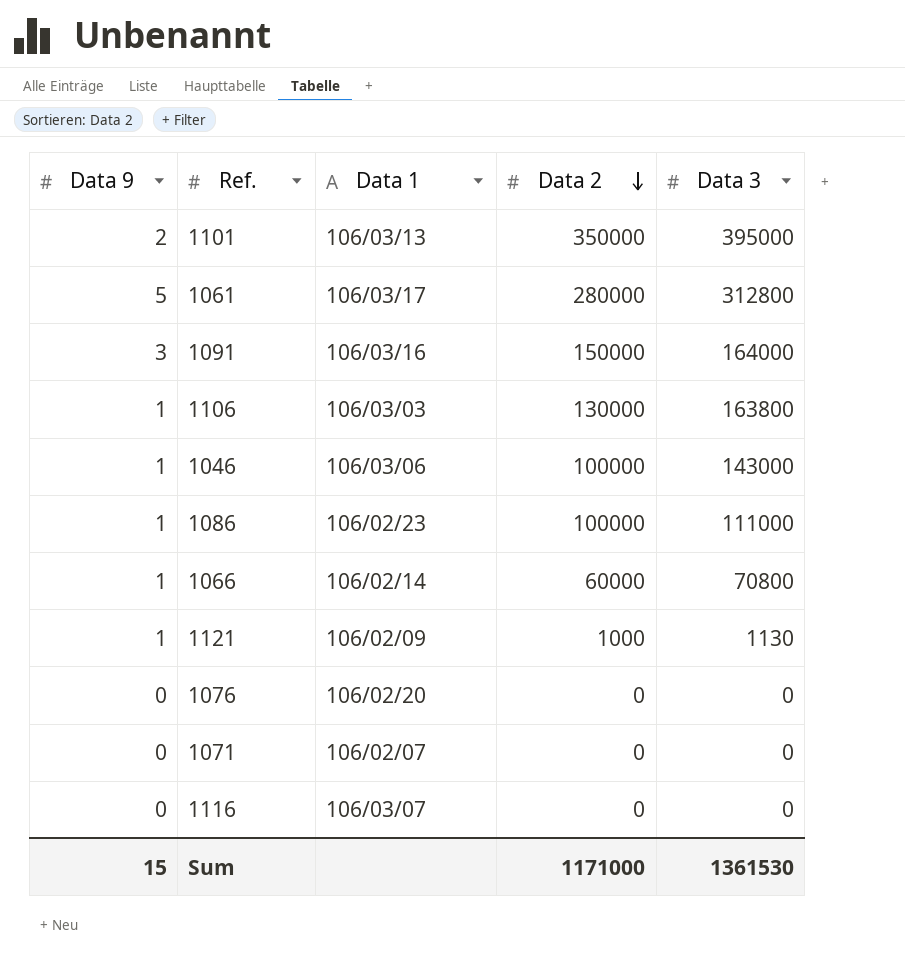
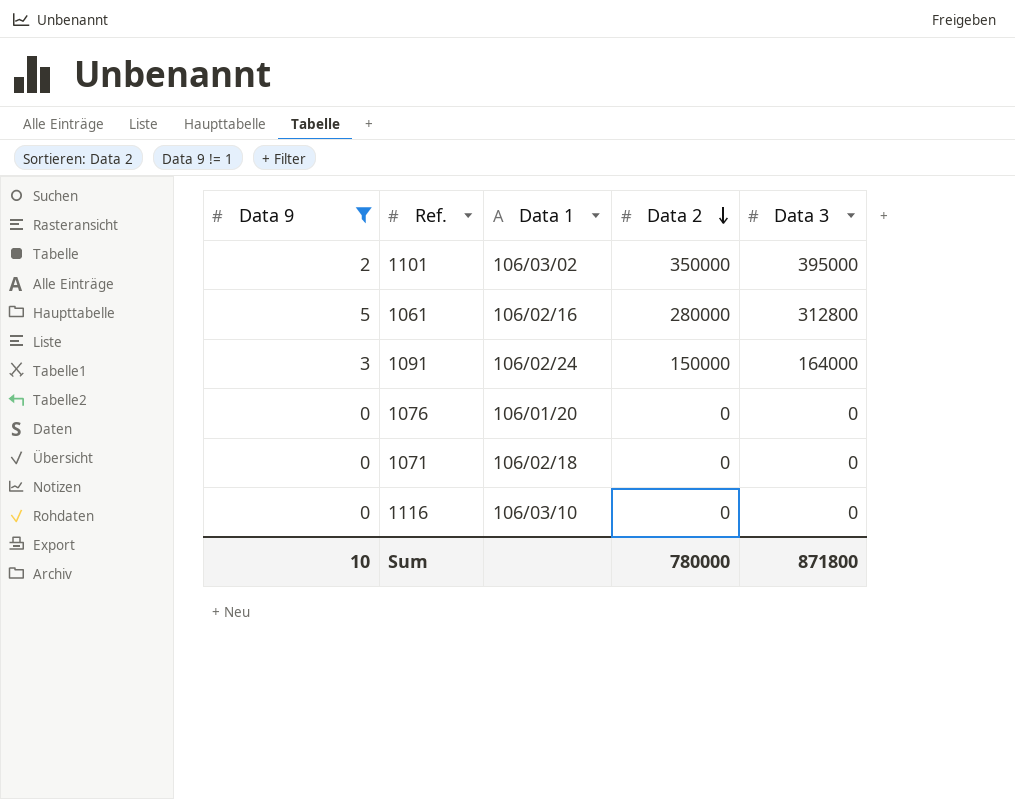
filter: none -> Data 9 != 1
1101 | Data 1: 106/03/13 -> 106/03/02
1061 | Data 1: 106/03/17 -> 106/02/16
1091 | Data 1: 106/03/16 -> 106/02/24
1076 | Data 1: 106/02/20 -> 106/01/20
1071 | Data 1: 106/02/07 -> 106/02/18
1116 | Data 1: 106/03/07 -> 106/03/10
Sum | Data 9: 15 -> 10
Sum | Data 2: 1171000 -> 780000
Sum | Data 3: 1361530 -> 871800

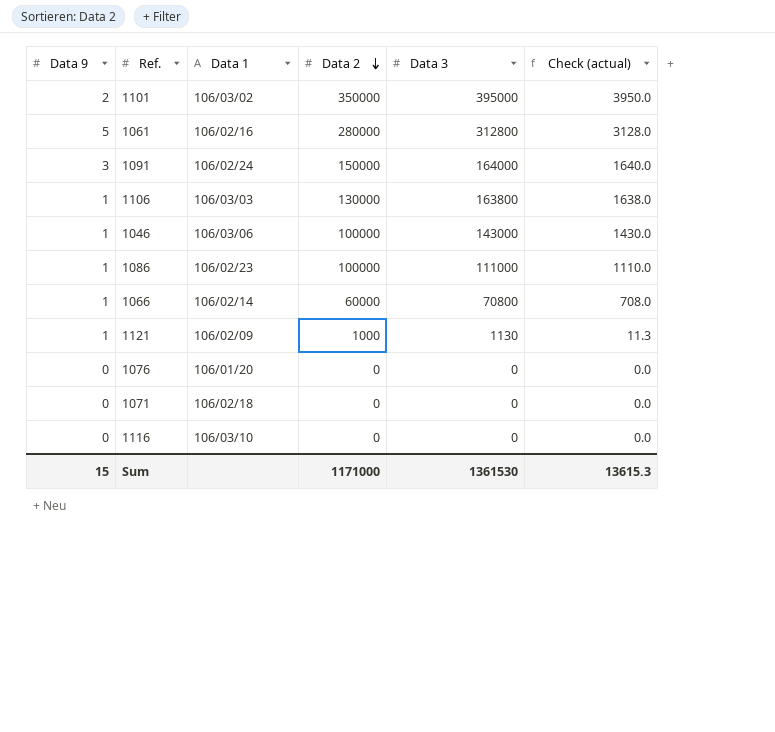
filter: Data 9 != 1 -> none
column Check (actual) | formula: none -> [Data 3] * 0.01
Sum | Data 9: 10 -> 15
Sum | Data 2: 780000 -> 1171000
Sum | Data 3: 871800 -> 1361530

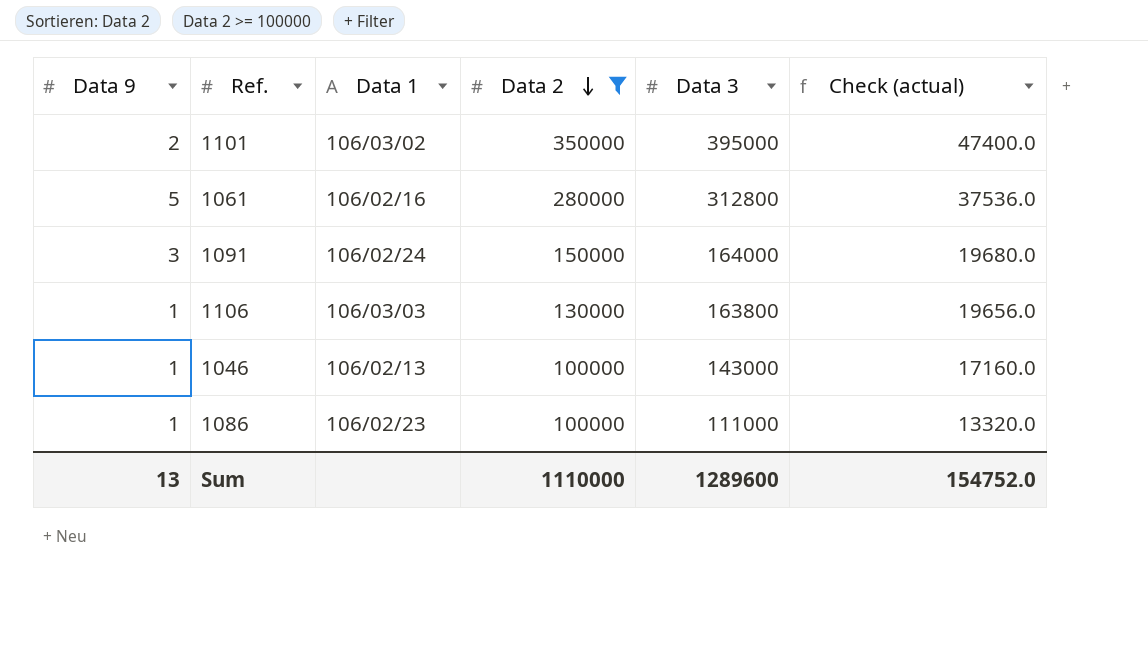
filter: none -> Data 2 >= 100000
column Check (actual) | formula: [Data 3] * 0.01 -> [Data 3] * 0.12
1046 | Data 1: 106/03/06 -> 106/02/13
Sum | Data 9: 15 -> 13
Sum | Data 2: 1171000 -> 1110000
Sum | Data 3: 1361530 -> 1289600
Sum | Check (actual): 13615.3 -> 154752.0

